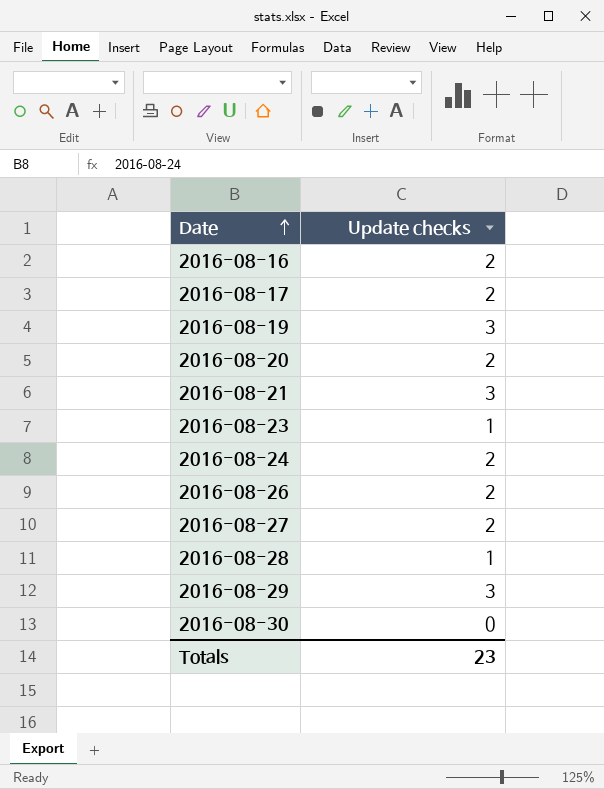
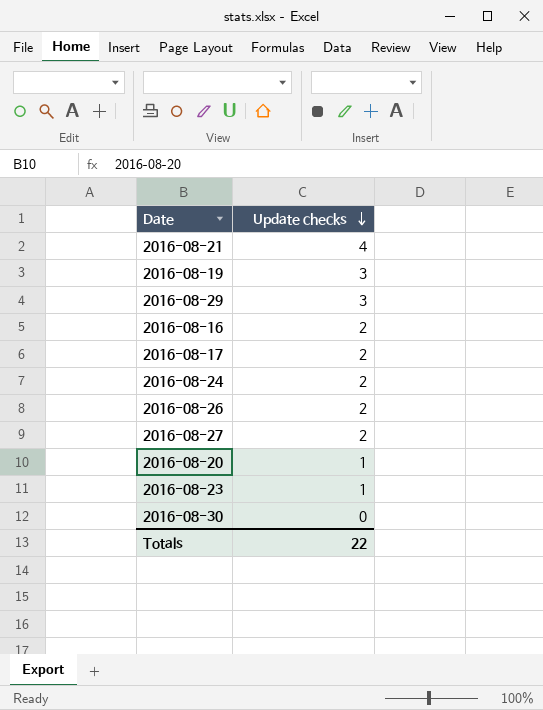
row order: Date ascending -> Update checks descending
row 2016-08-28: 1 -> none
2016-08-21 | Update checks: 3 -> 4
2016-08-20 | Update checks: 2 -> 1
Totals | Update checks: 23 -> 22

